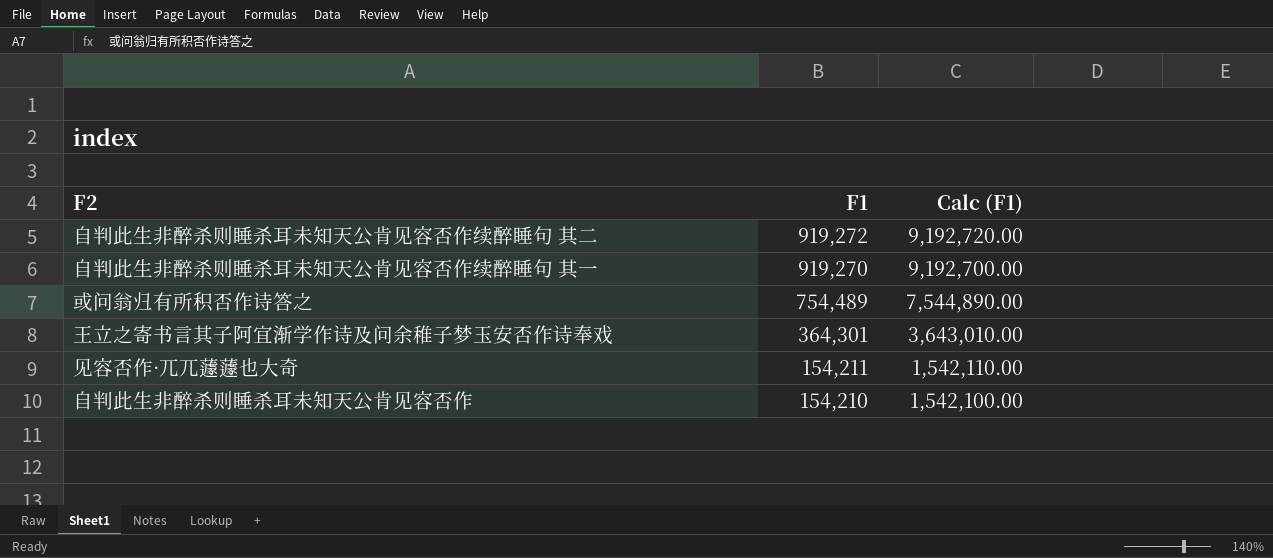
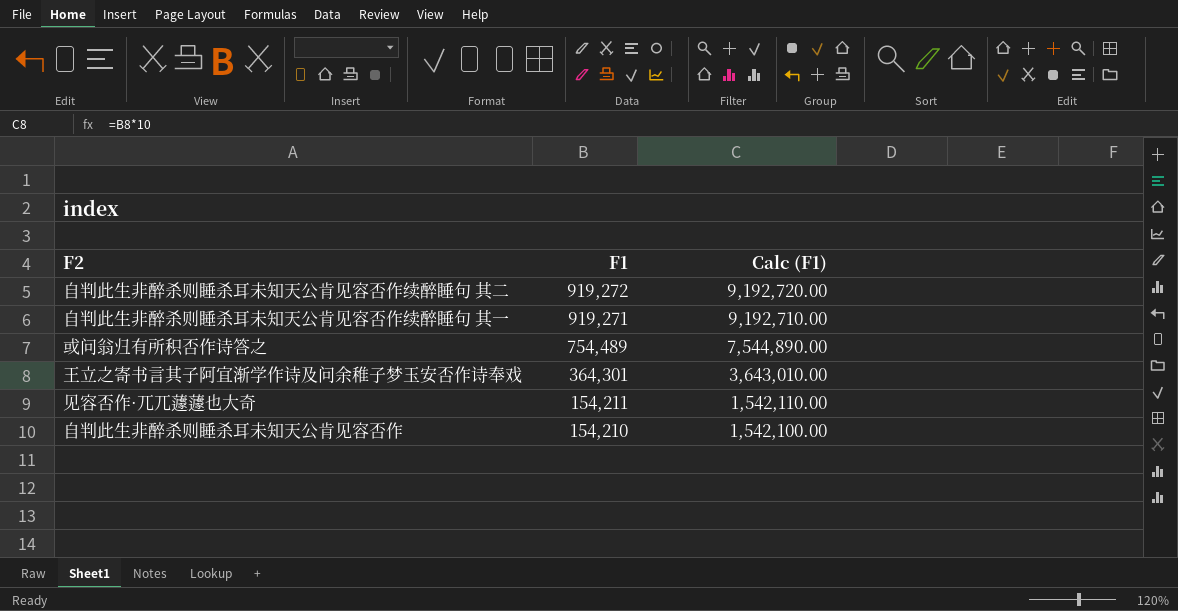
自判此生非醉杀则睡杀耳未知天公肯见容否作续醉睡句 其一 | F1: 919,270 -> 919,271
自判此生非醉杀则睡杀耳未知天公肯见容否作续醉睡句 其一 | Calc (F1): 9,192,700.00 -> 9,192,710.00

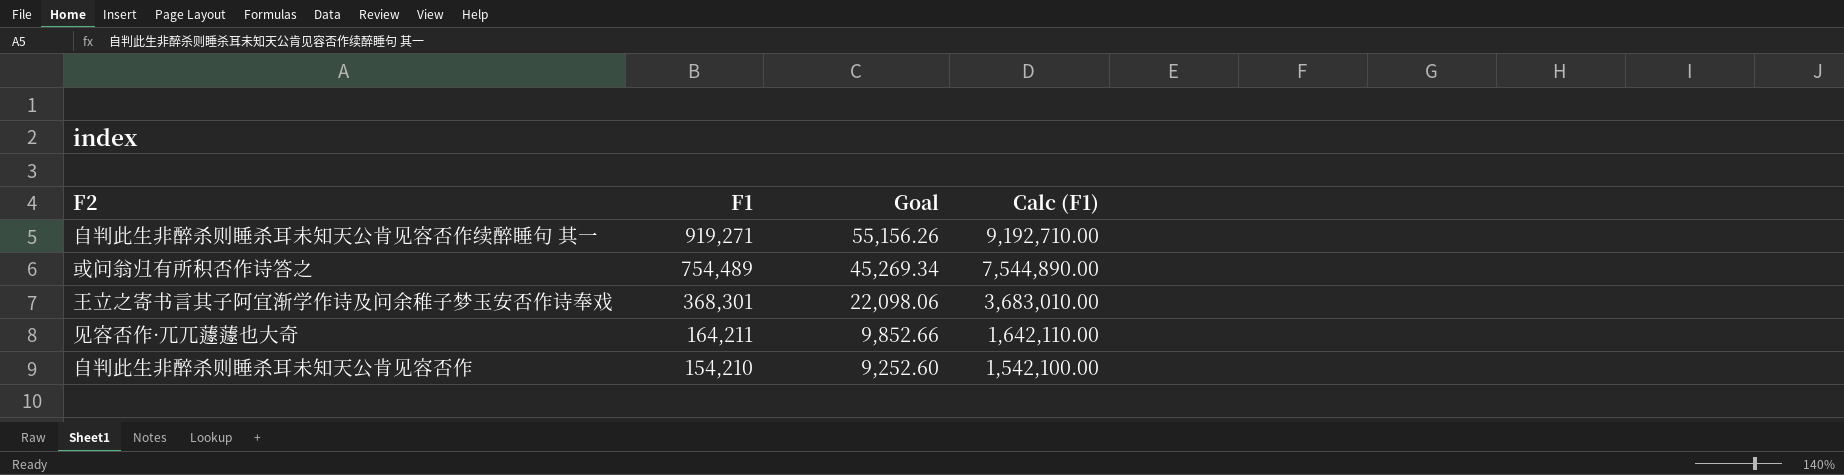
column Goal | formula: none -> [F1] * 0.06
row 自判此生非醉杀则睡杀耳未知天公肯见容否作续醉睡句 其二: 919,272 | 9,192,720.00 -> none
王立之寄书言其子阿宜渐学作诗及问余稚子梦玉安否作诗奉戏 | F1: 364,301 -> 368,301
王立之寄书言其子阿宜渐学作诗及问余稚子梦玉安否作诗奉戏 | Calc (F1): 3,643,010.00 -> 3,683,010.00
见容否作·兀兀蘧蘧也大奇 | F1: 154,211 -> 164,211
见容否作·兀兀蘧蘧也大奇 | Calc (F1): 1,542,110.00 -> 1,642,110.00

